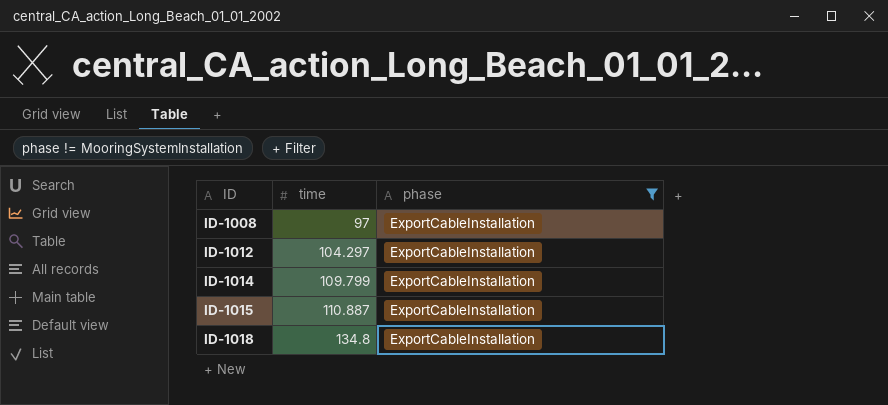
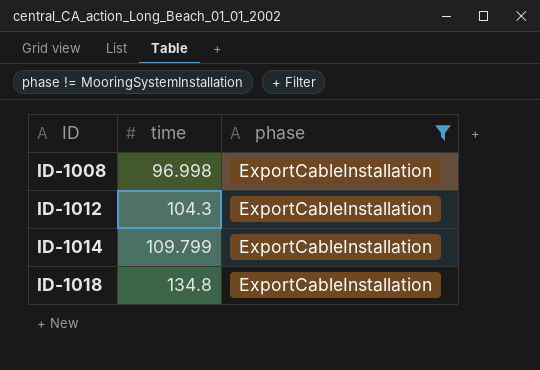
row ID-1015: 110.887 | ExportCableInstallation -> none
ID-1008 | time: 97 -> 96.998
ID-1012 | time: 104.297 -> 104.3

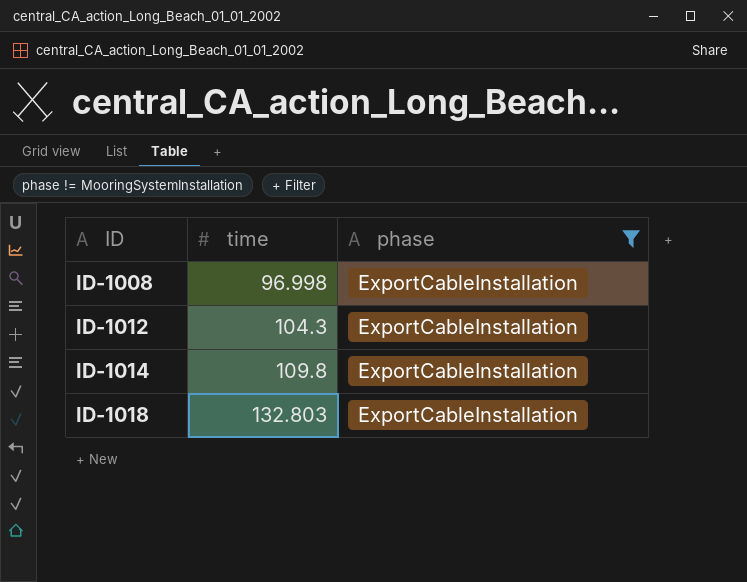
ID-1014 | time: 109.799 -> 109.8
ID-1018 | time: 134.8 -> 132.803

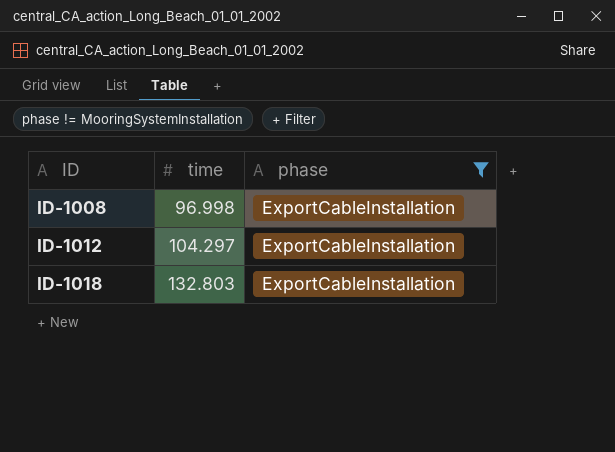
row ID-1014: 109.8 | ExportCableInstallation -> none
ID-1012 | time: 104.3 -> 104.297

